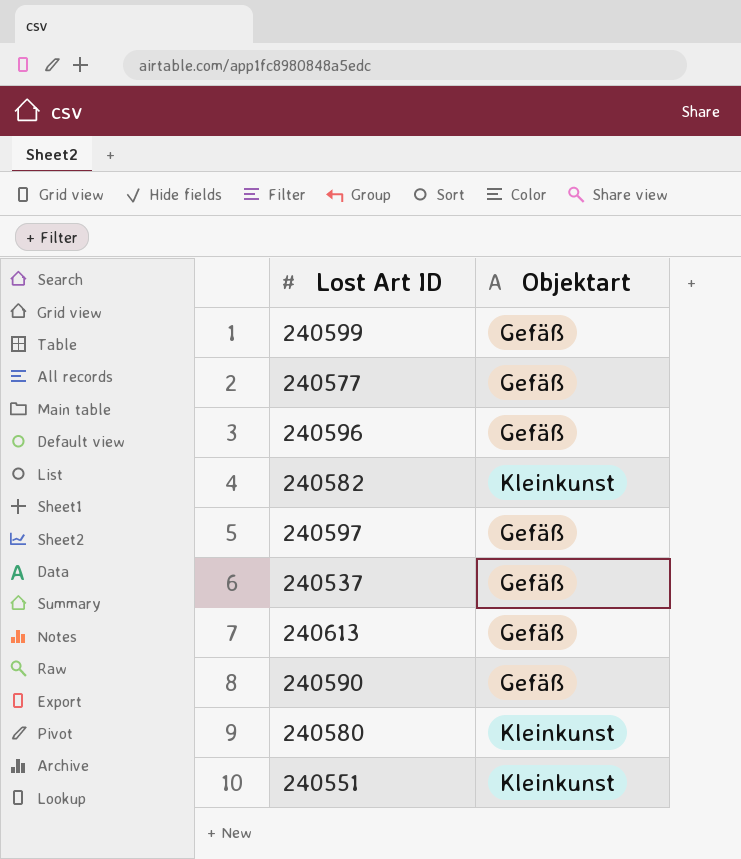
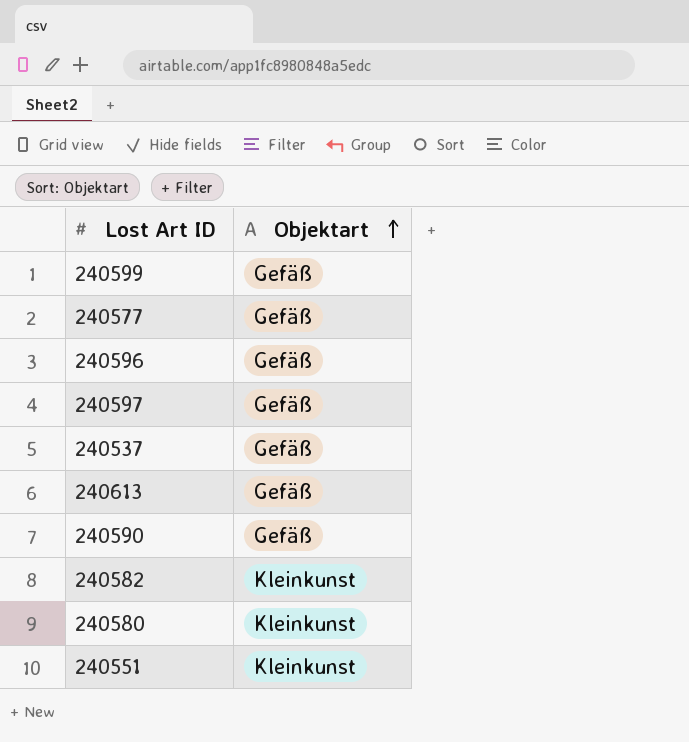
row order: none -> Objektart ascending

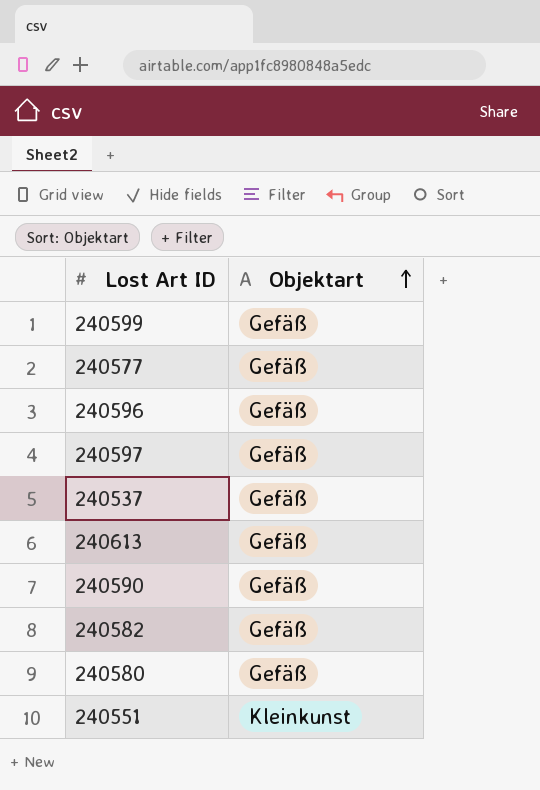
240582 | Objektart: Kleinkunst -> Gefäß
240580 | Objektart: Kleinkunst -> Gefäß

